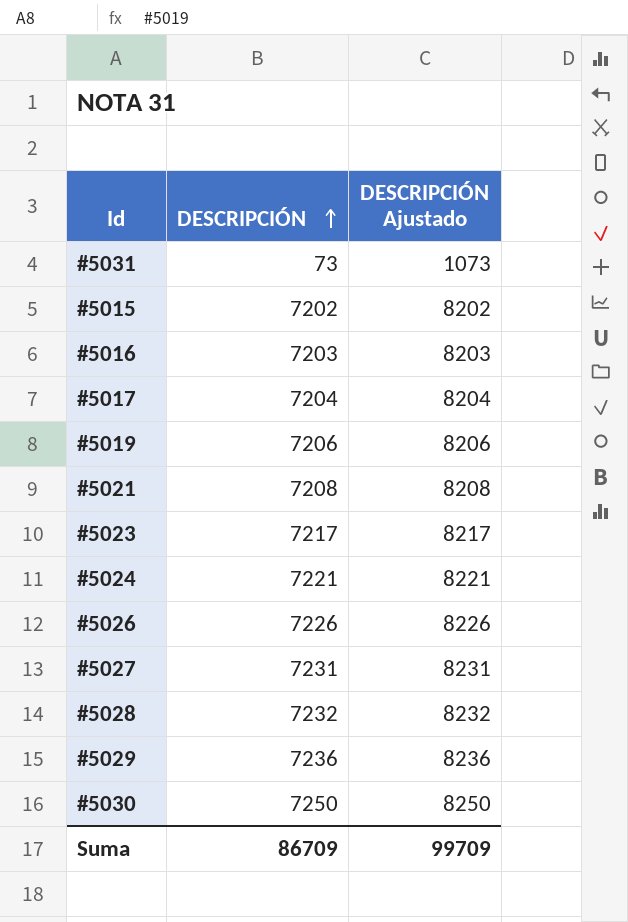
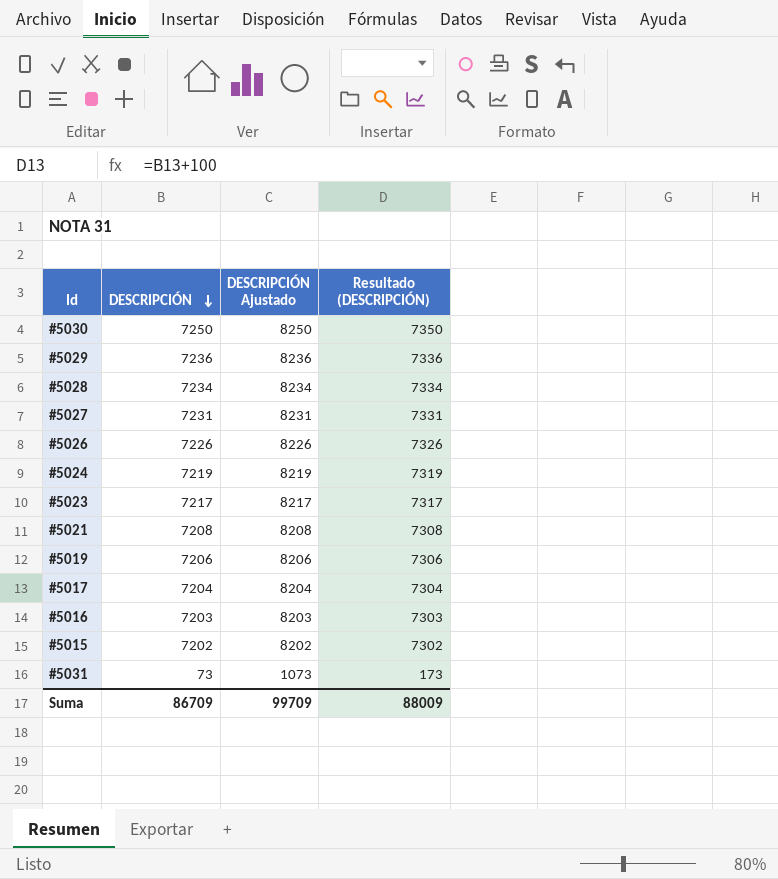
row order: DESCRIPCIÓN ascending -> DESCRIPCIÓN descending
column Resultado (DESCRIPCIÓN) | formula: none -> [DESCRIPCIÓN] + 100
#5028 | DESCRIPCIÓN: 7232 -> 7234
#5028 | DESCRIPCIÓN Ajustado: 8232 -> 8234
#5024 | DESCRIPCIÓN: 7221 -> 7219
#5024 | DESCRIPCIÓN Ajustado: 8221 -> 8219

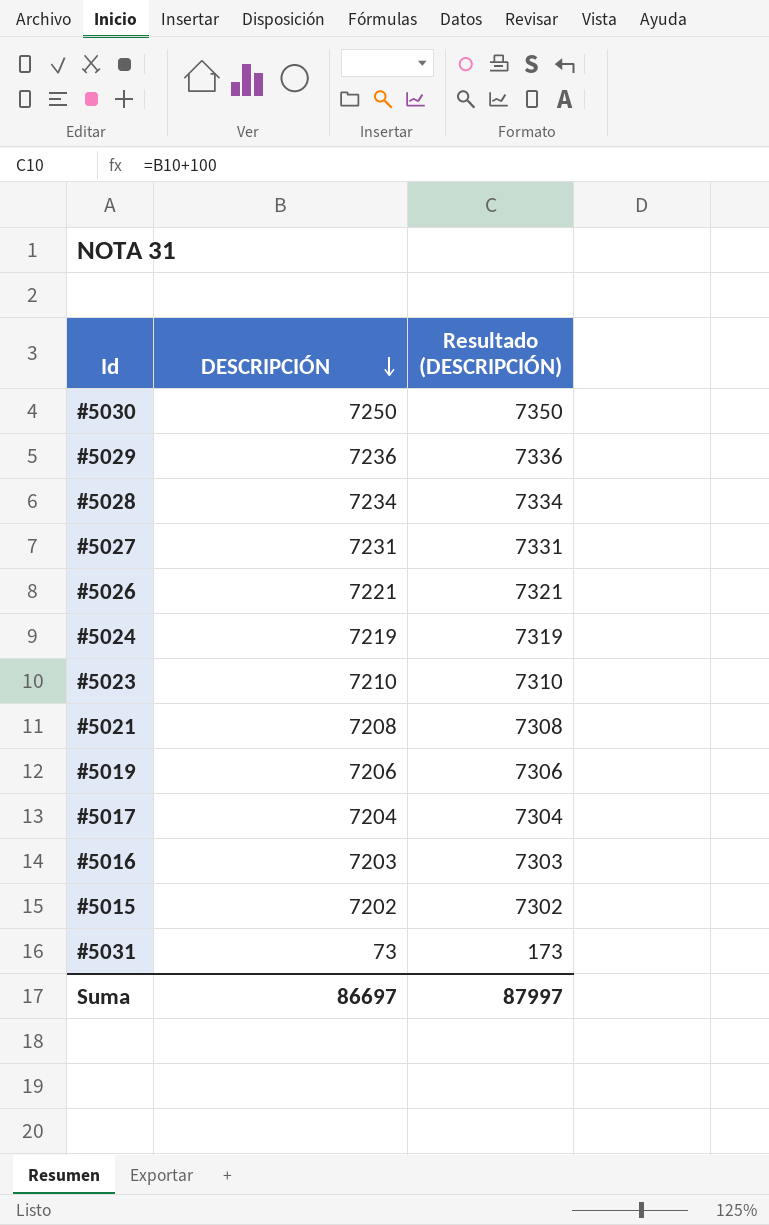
column DESCRIPCIÓN Ajustado | formula: [DESCRIPCIÓN] + 1000 -> none
#5026 | DESCRIPCIÓN: 7226 -> 7221
#5026 | Resultado (DESCRIPCIÓN): 7326 -> 7321
#5023 | DESCRIPCIÓN: 7217 -> 7210
#5023 | Resultado (DESCRIPCIÓN): 7317 -> 7310
Suma | DESCRIPCIÓN: 86709 -> 86697
Suma | Resultado (DESCRIPCIÓN): 88009 -> 87997

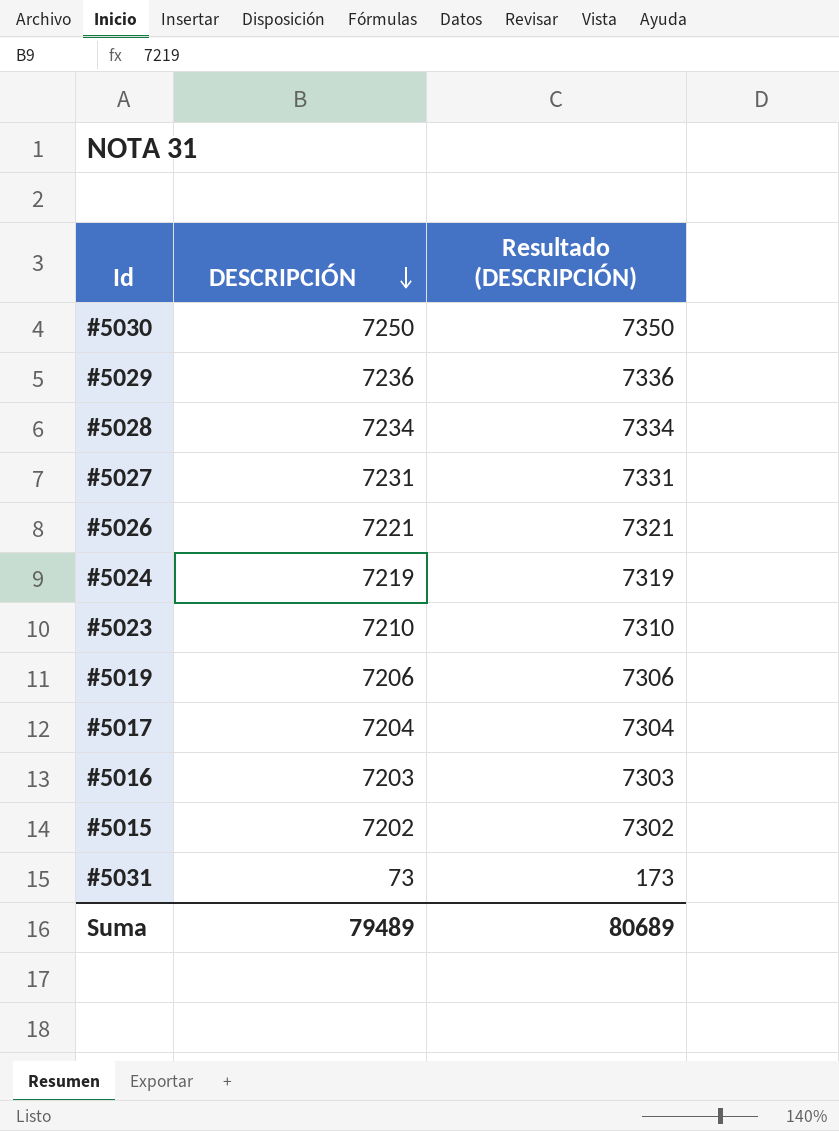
row #5021: 7208 | 7308 -> none
Suma | DESCRIPCIÓN: 86697 -> 79489
Suma | Resultado (DESCRIPCIÓN): 87997 -> 80689

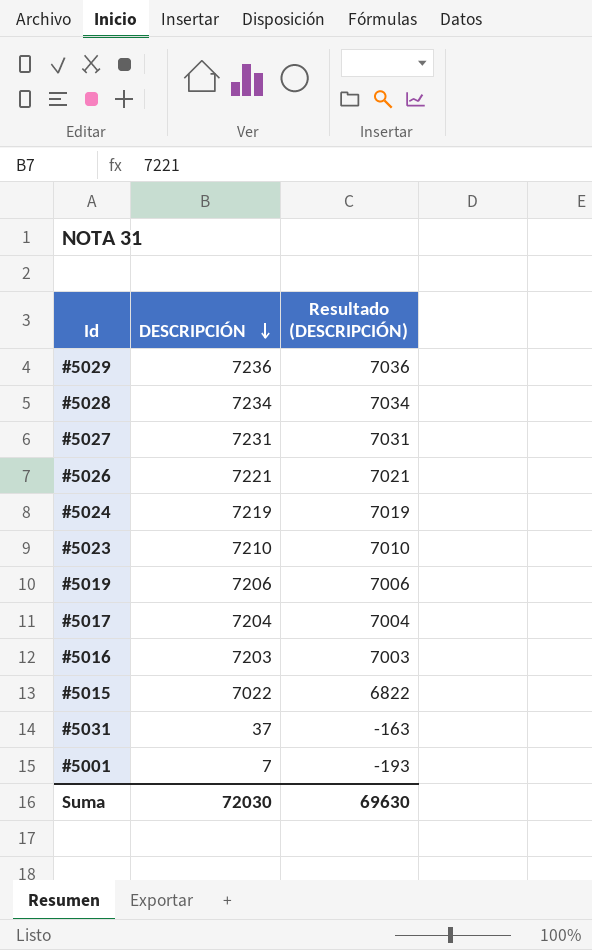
column Resultado (DESCRIPCIÓN) | formula: [DESCRIPCIÓN] + 100 -> [DESCRIPCIÓN] - 200
row #5030: 7250 | 7350 -> none
#5015 | DESCRIPCIÓN: 7202 -> 7022
#5031 | DESCRIPCIÓN: 73 -> 37
row #5001: none -> 7 | -193
Suma | DESCRIPCIÓN: 79489 -> 72030
Suma | Resultado (DESCRIPCIÓN): 80689 -> 69630

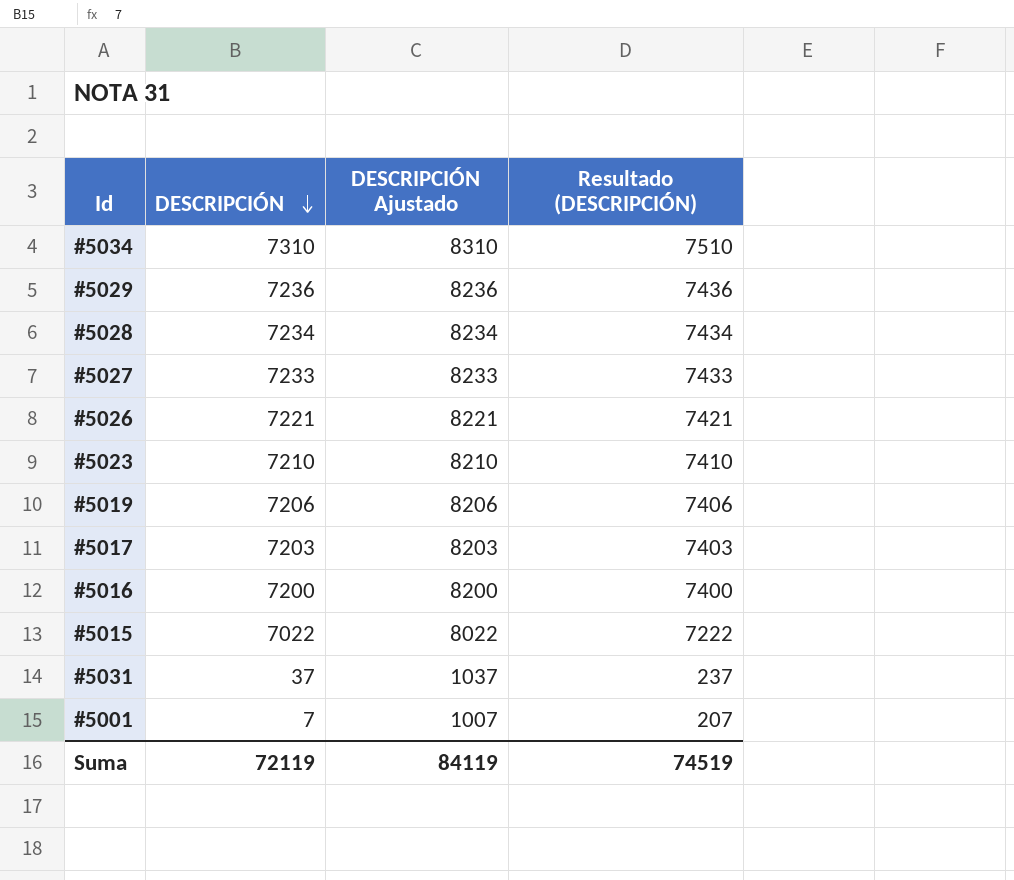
column DESCRIPCIÓN Ajustado | formula: none -> [DESCRIPCIÓN] + 1000
column Resultado (DESCRIPCIÓN) | formula: [DESCRIPCIÓN] - 200 -> [DESCRIPCIÓN] + 200
row #5024: 7219 | 7019 -> none
row #5034: none -> 7310 | 8310 | 7510
#5027 | DESCRIPCIÓN: 7231 -> 7233
#5017 | DESCRIPCIÓN: 7204 -> 7203
#5016 | DESCRIPCIÓN: 7203 -> 7200
Suma | DESCRIPCIÓN: 72030 -> 72119
Suma | Resultado (DESCRIPCIÓN): 69630 -> 74519

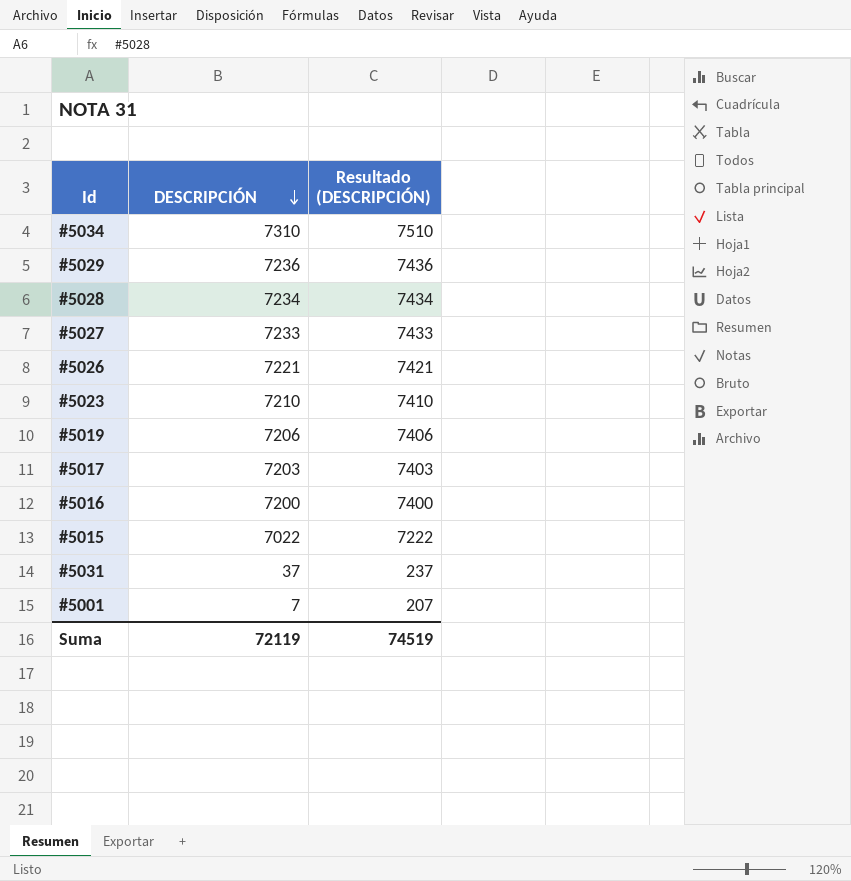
column DESCRIPCIÓN Ajustado | formula: [DESCRIPCIÓN] + 1000 -> none

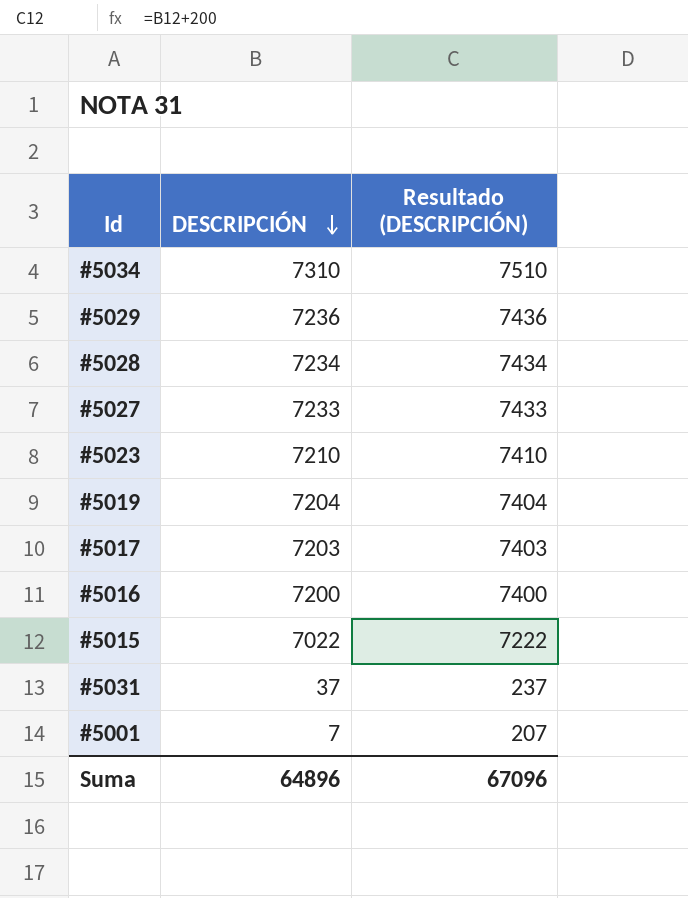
row #5026: 7221 | 7421 -> none
#5019 | DESCRIPCIÓN: 7206 -> 7204
#5019 | Resultado (DESCRIPCIÓN): 7406 -> 7404
Suma | DESCRIPCIÓN: 72119 -> 64896
Suma | Resultado (DESCRIPCIÓN): 74519 -> 67096

